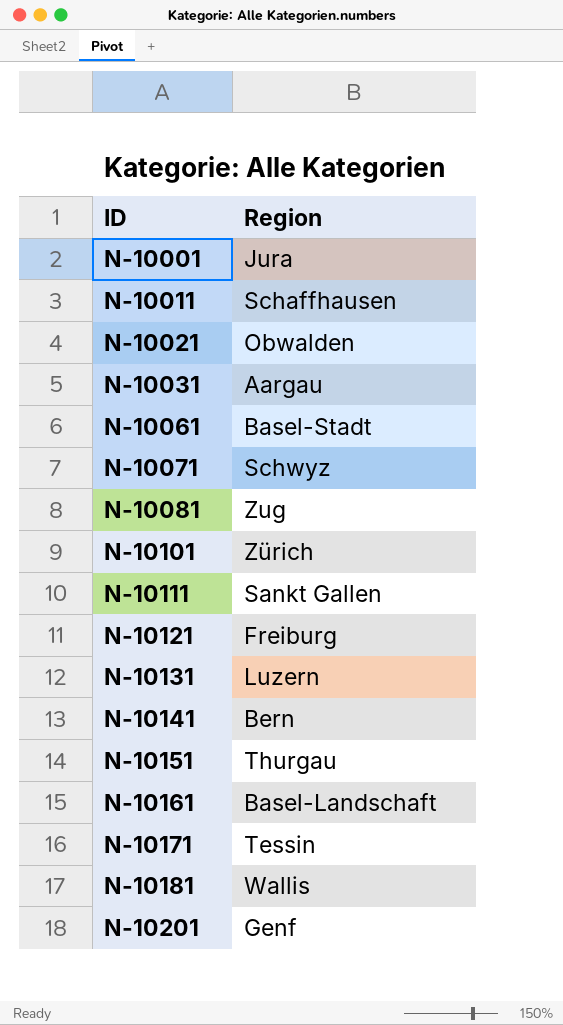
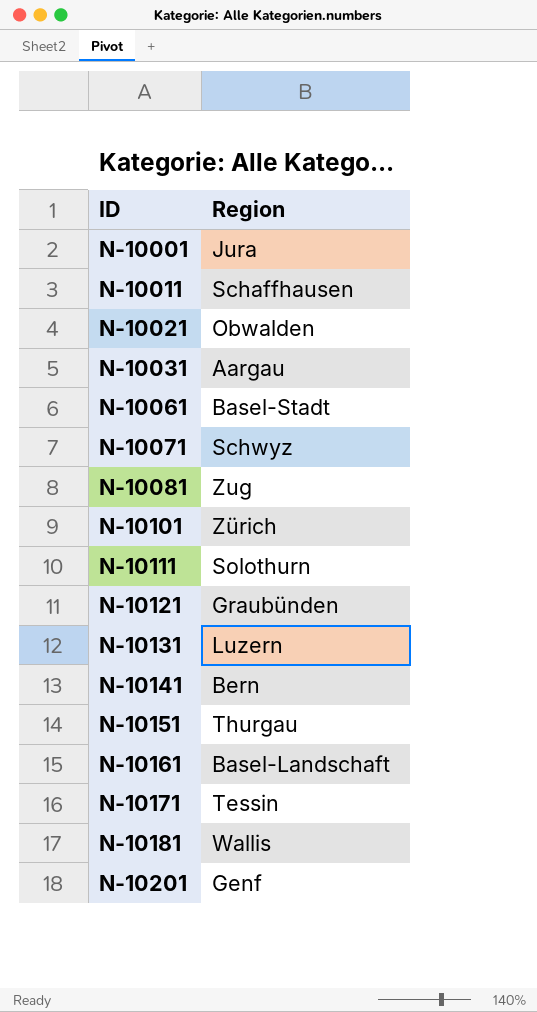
N-10111 | Region: Sankt Gallen -> Solothurn
N-10121 | Region: Freiburg -> Graubünden

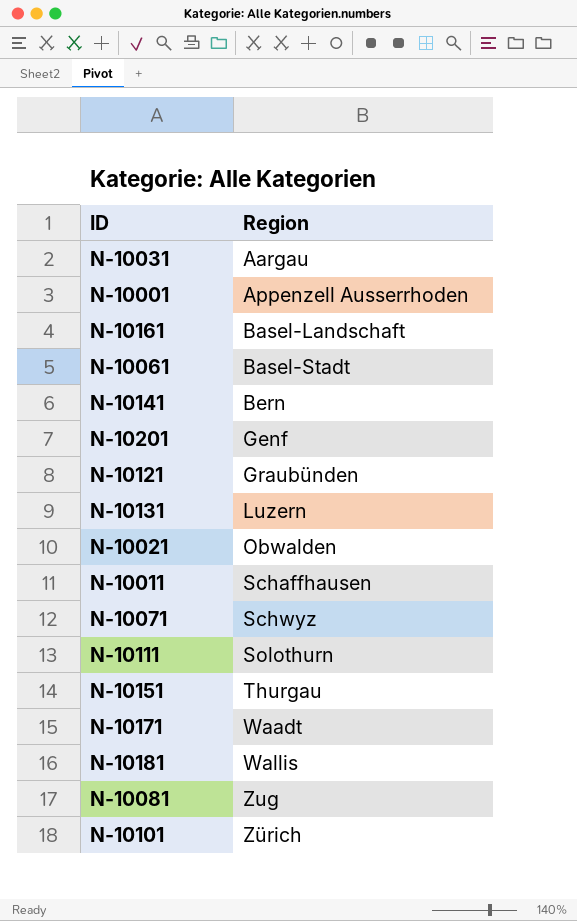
row order: ID ascending -> Region ascending
N-10001 | Region: Jura -> Appenzell Ausserrhoden
N-10171 | Region: Tessin -> Waadt

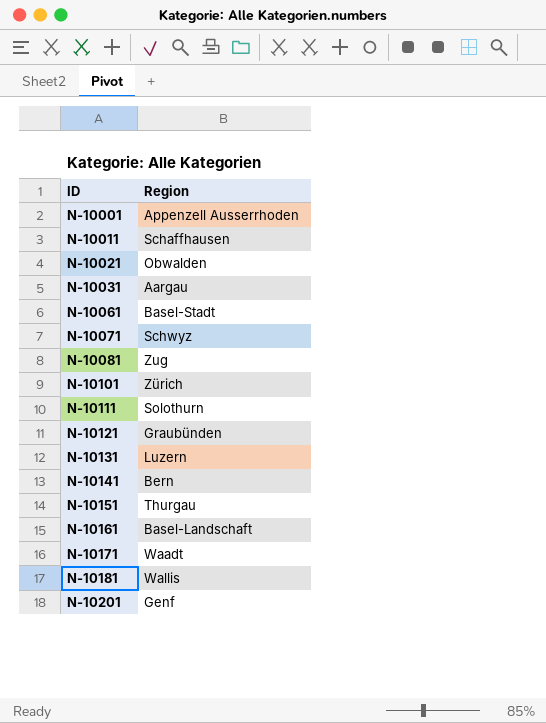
row order: Region ascending -> ID ascending

